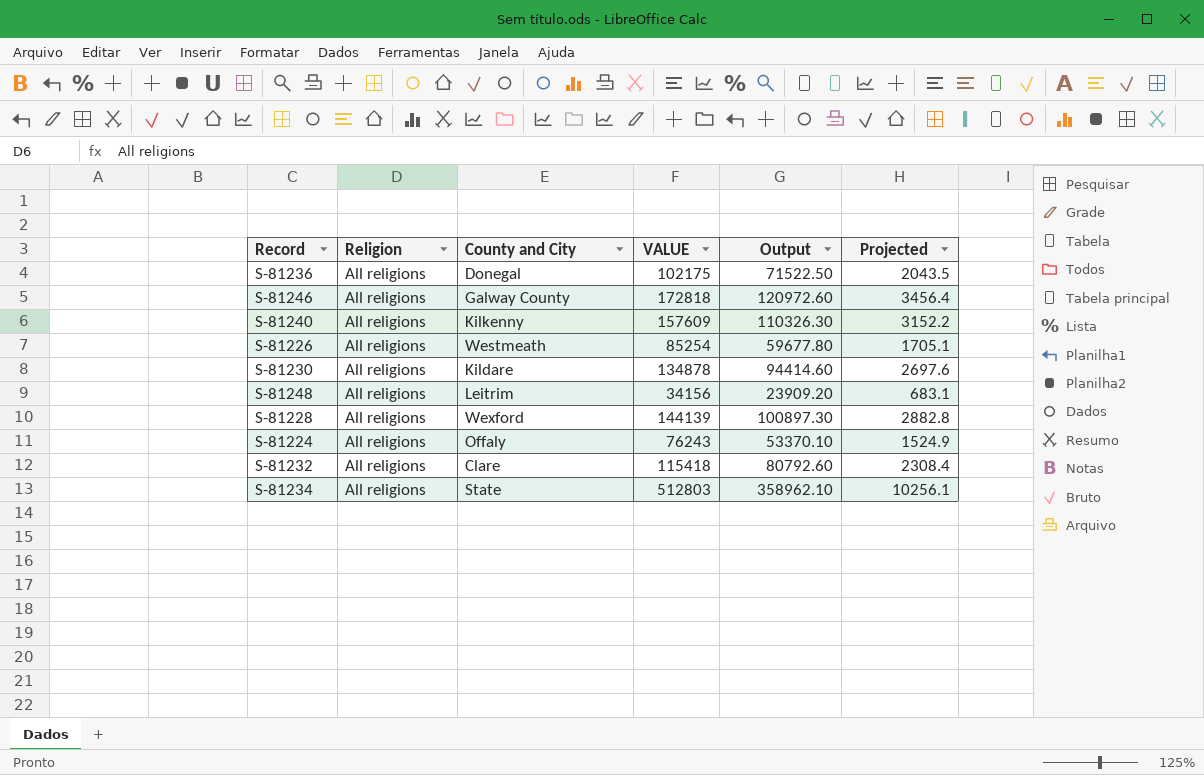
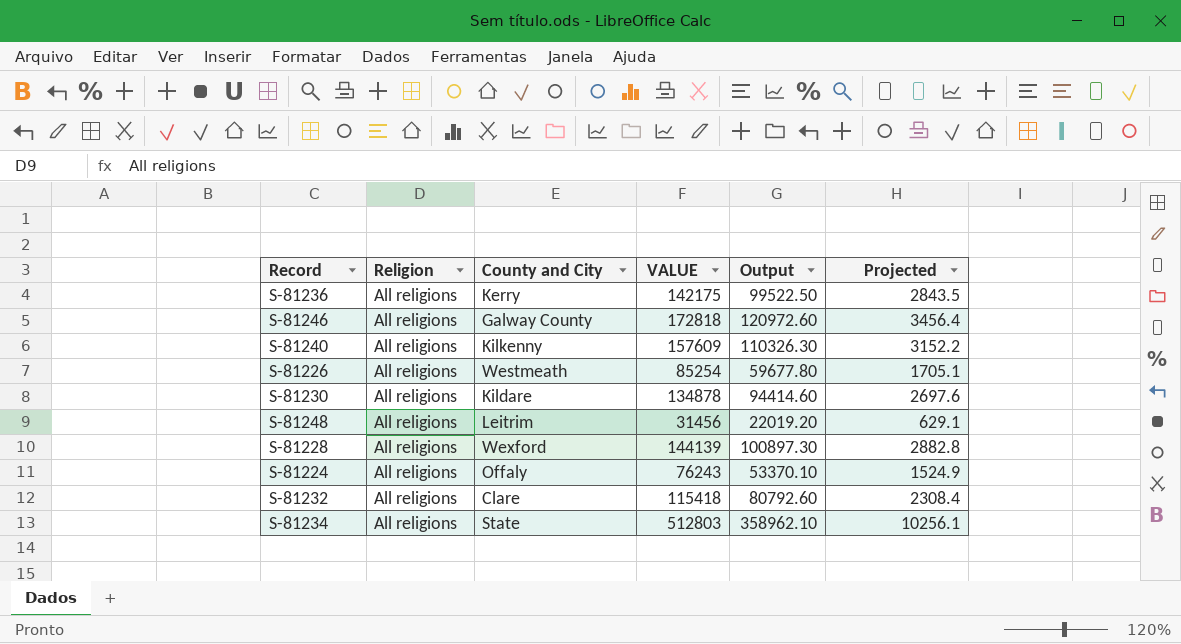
S-81236 | County and City: Donegal -> Kerry
S-81236 | VALUE: 102175 -> 142175
S-81236 | Output: 71522.50 -> 99522.50
S-81236 | Projected: 2043.5 -> 2843.5
S-81248 | VALUE: 34156 -> 31456
S-81248 | Output: 23909.20 -> 22019.20
S-81248 | Projected: 683.1 -> 629.1

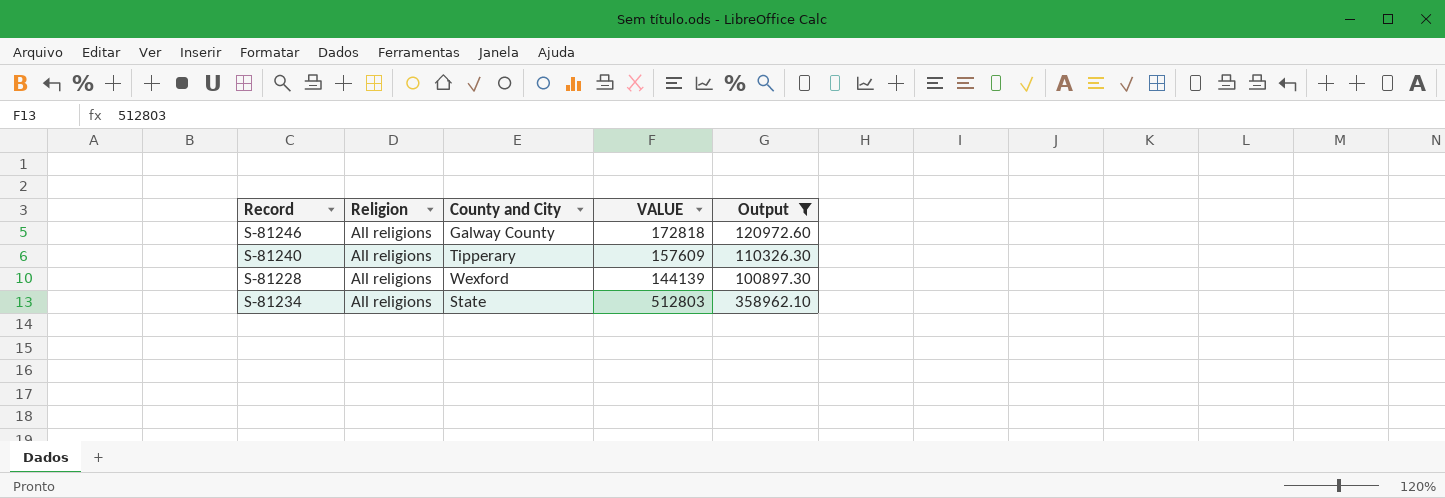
filter: none -> Output >= 100897.30
column Projected | formula: [VALUE] * 0.02 -> none
S-81240 | County and City: Kilkenny -> Tipperary

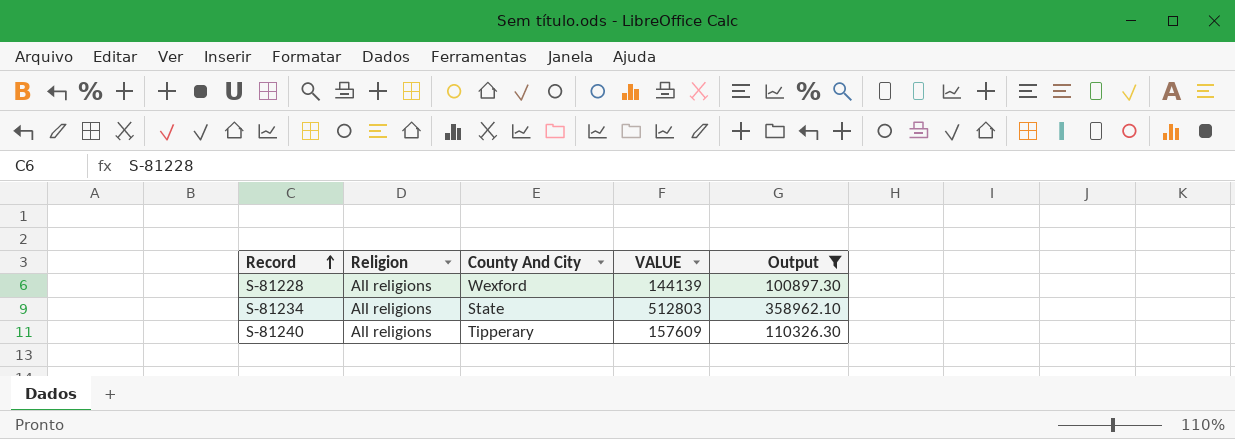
row order: none -> Record ascending
column name: County and City -> County And City
row S-81246: All religions | Galway County | 172818 | 120972.60 -> none

